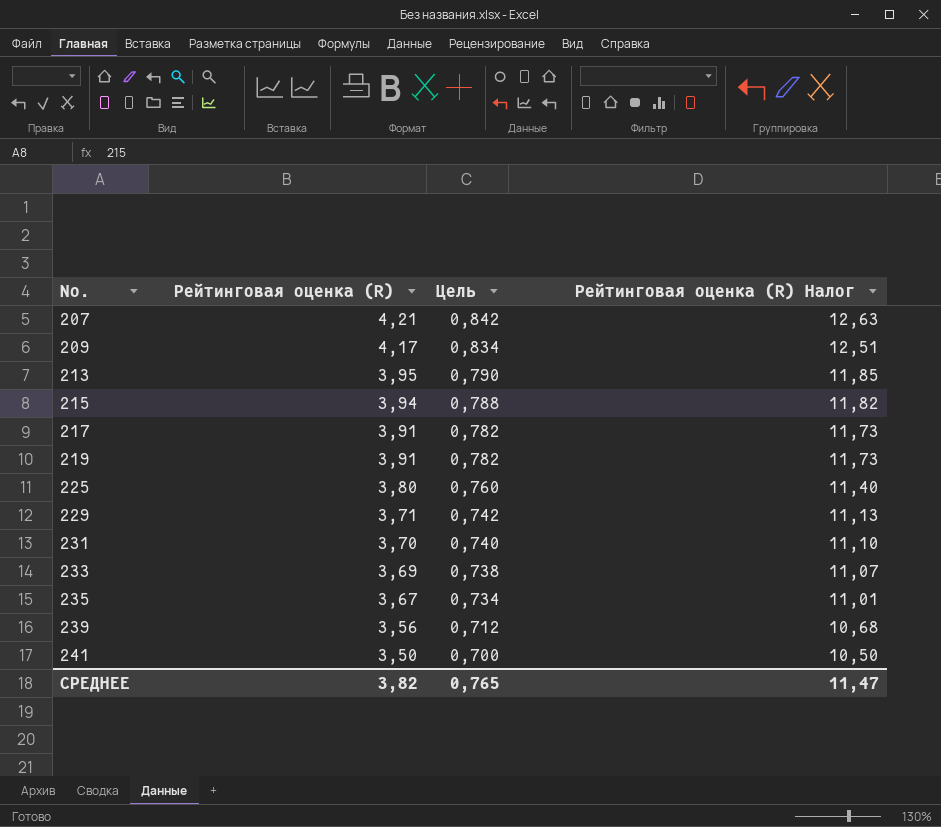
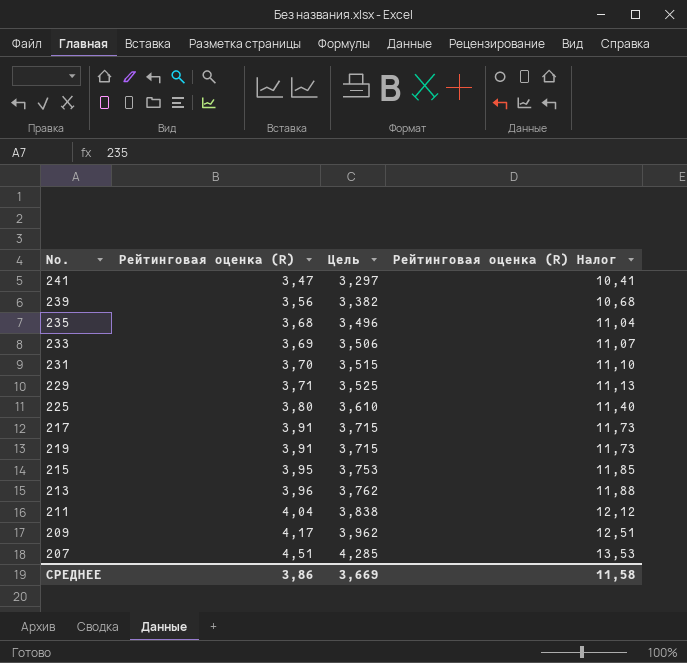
row order: No. ascending -> Рейтинговая оценка (R) ascending
column Цель | formula: [Рейтинговая оценка (R)] * 0,2 -> [Рейтинговая оценка (R)] * 0,95
241 | Рейтинговая оценка (R): 3,50 -> 3,47
241 | Рейтинговая оценка (R) Налог: 10,50 -> 10,41
235 | Рейтинговая оценка (R): 3,67 -> 3,68
235 | Рейтинговая оценка (R) Налог: 11,01 -> 11,04
215 | Рейтинговая оценка (R): 3,94 -> 3,95
215 | Рейтинговая оценка (R) Налог: 11,82 -> 11,85
213 | Рейтинговая оценка (R): 3,95 -> 3,96
213 | Рейтинговая оценка (R) Налог: 11,85 -> 11,88
row 211: none -> 4,04 | 3,838 | 12,12
207 | Рейтинговая оценка (R): 4,21 -> 4,51
207 | Рейтинговая оценка (R) Налог: 12,63 -> 13,53
СРЕДНЕЕ | Рейтинговая оценка (R): 3,82 -> 3,86
СРЕДНЕЕ | Цель: 0,765 -> 3,669
СРЕДНЕЕ | Рейтинговая оценка (R) Налог: 11,47 -> 11,58

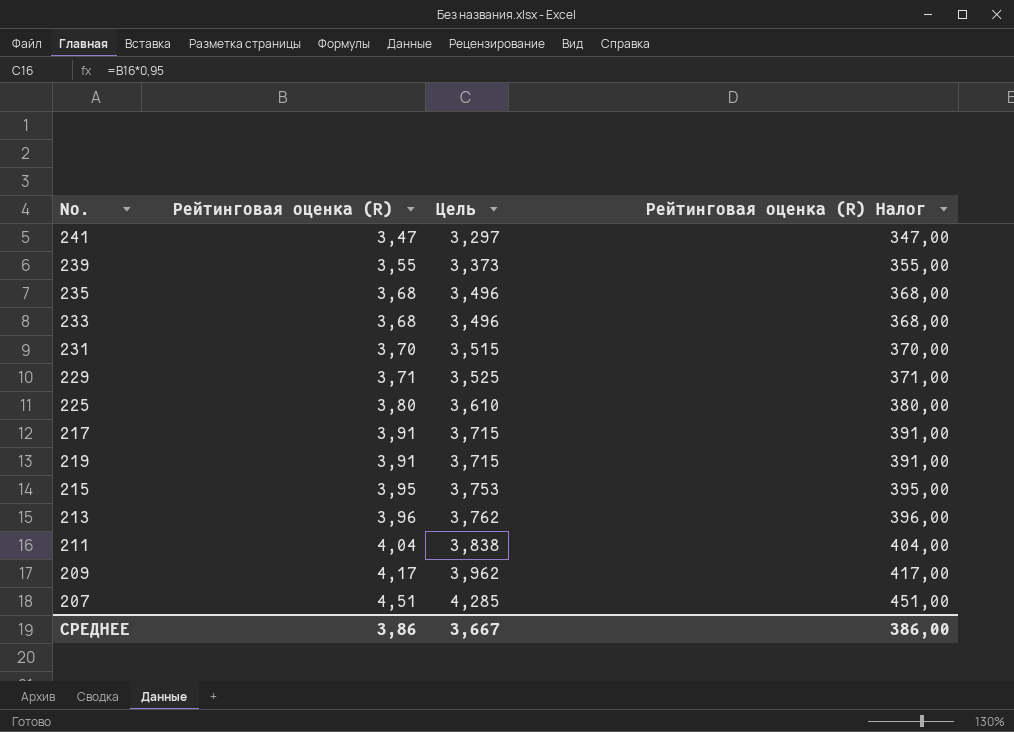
column Рейтинговая оценка (R) Налог | formula: [Рейтинговая оценка (R)] * 3 -> [Рейтинговая оценка (R)] * 100
239 | Рейтинговая оценка (R): 3,56 -> 3,55
239 | Цель: 3,382 -> 3,373
233 | Рейтинговая оценка (R): 3,69 -> 3,68
233 | Цель: 3,506 -> 3,496
СРЕДНЕЕ | Цель: 3,669 -> 3,667
СРЕДНЕЕ | Рейтинговая оценка (R) Налог: 11,58 -> 386,00

